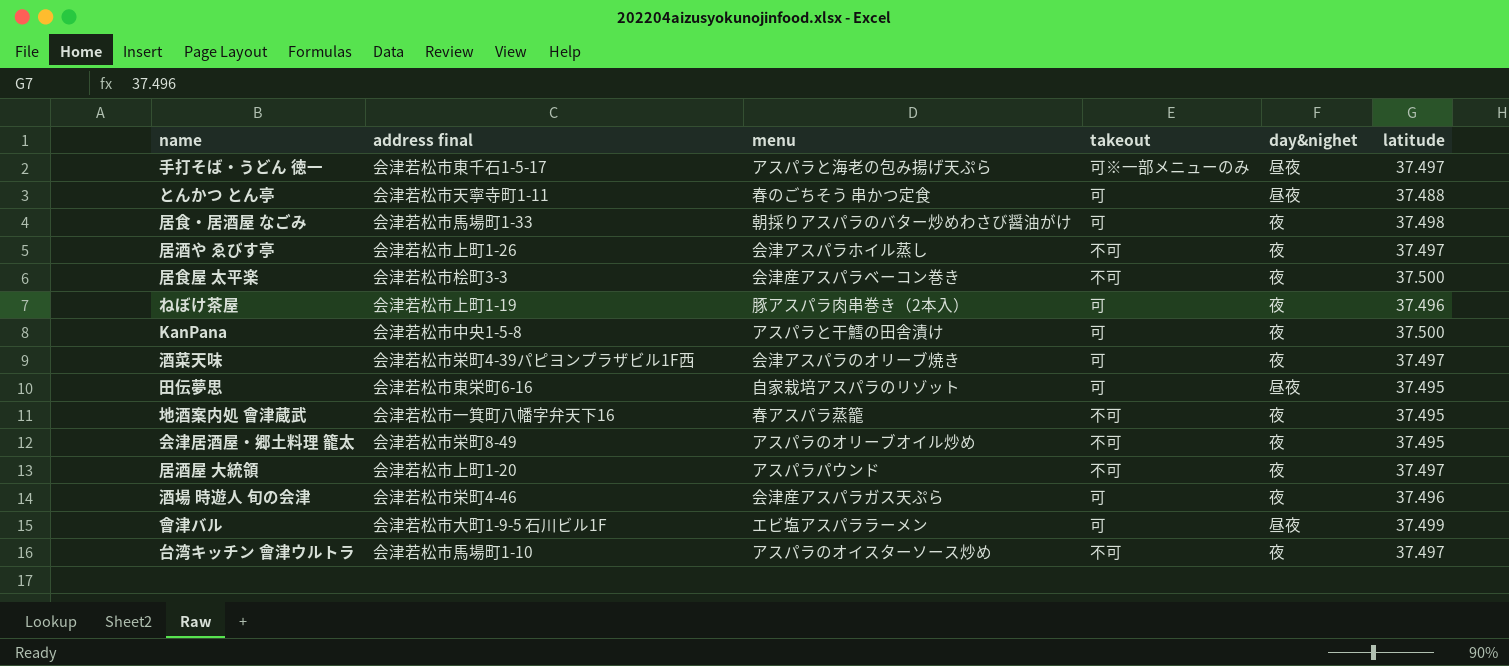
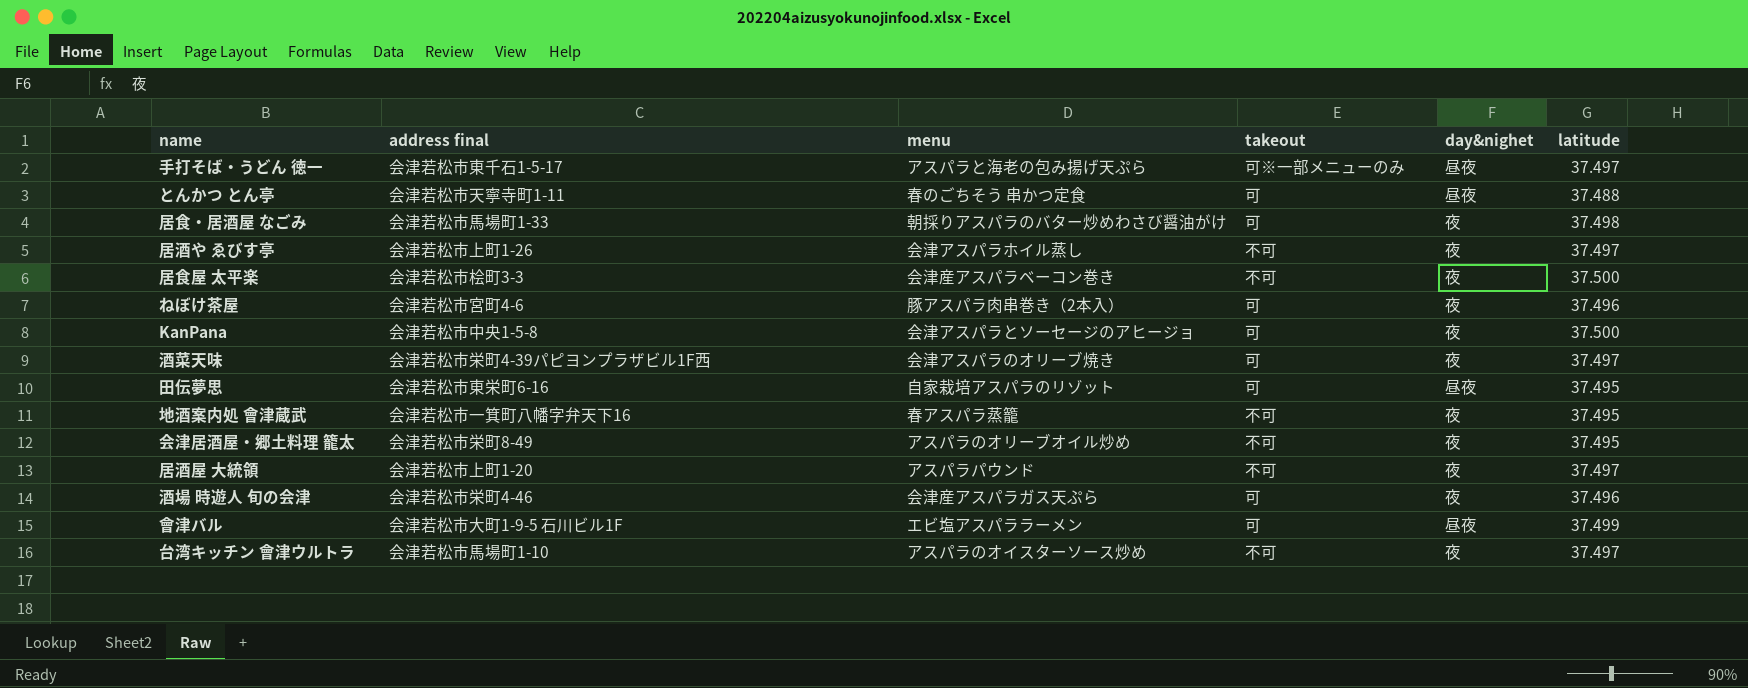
ねぼけ茶屋 | address final: 会津若松市上町1-19 -> 会津若松市宮町4-6
KanPana | menu: アスパラと干鱈の田舎漬け -> 会津アスパラとソーセージのアヒージョ

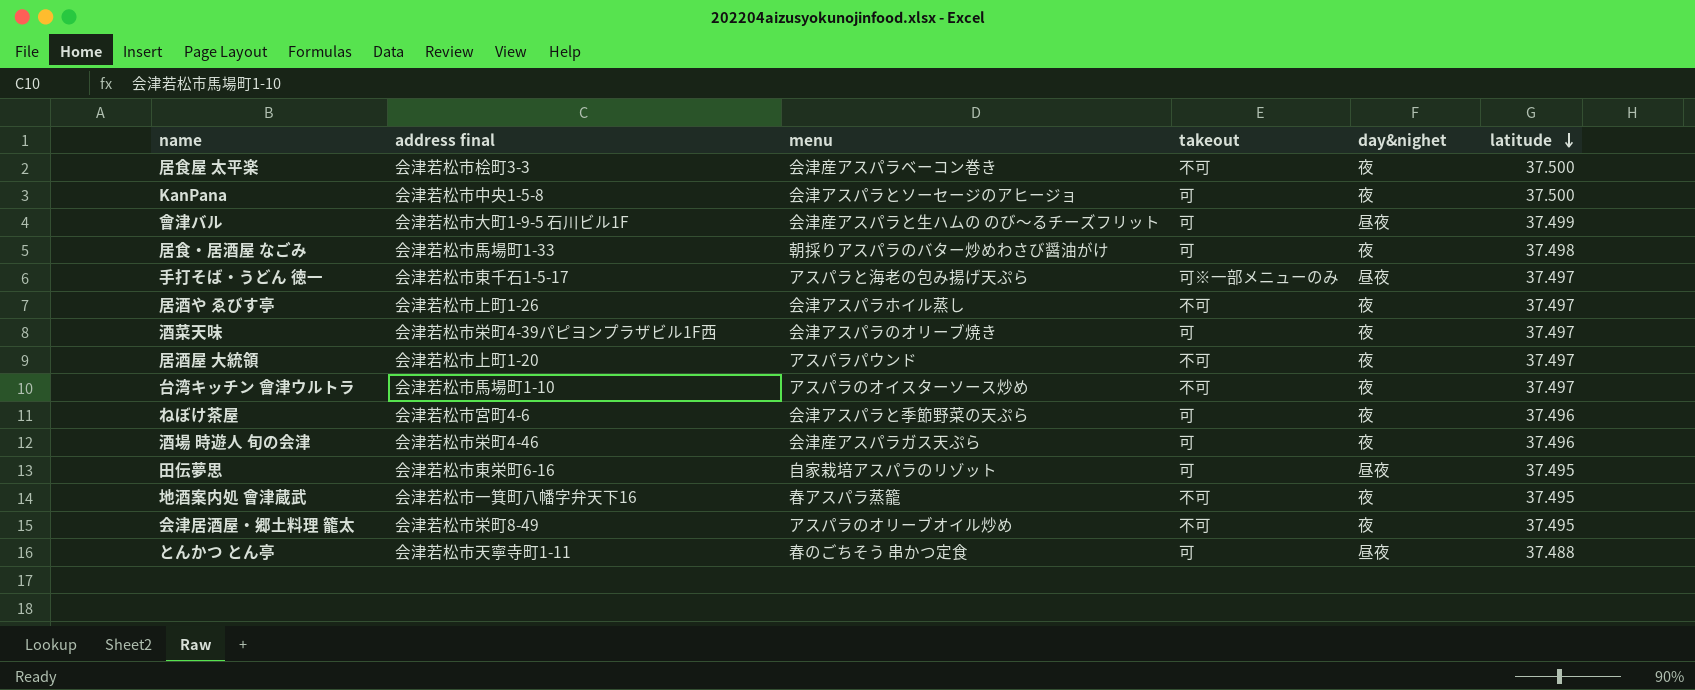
row order: none -> latitude descending
會津バル | menu: エビ塩アスパララーメン -> 会津産アスパラと生ハムの のび～るチーズフリット
ねぼけ茶屋 | menu: 豚アスパラ肉串巻き（2本入） -> 会津アスパラと季節野菜の天ぷら

